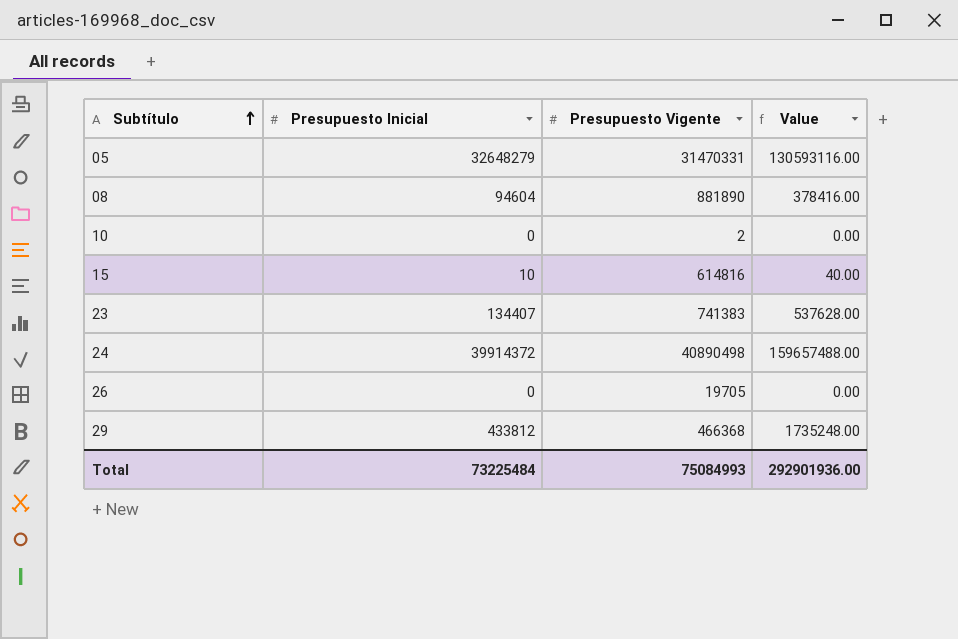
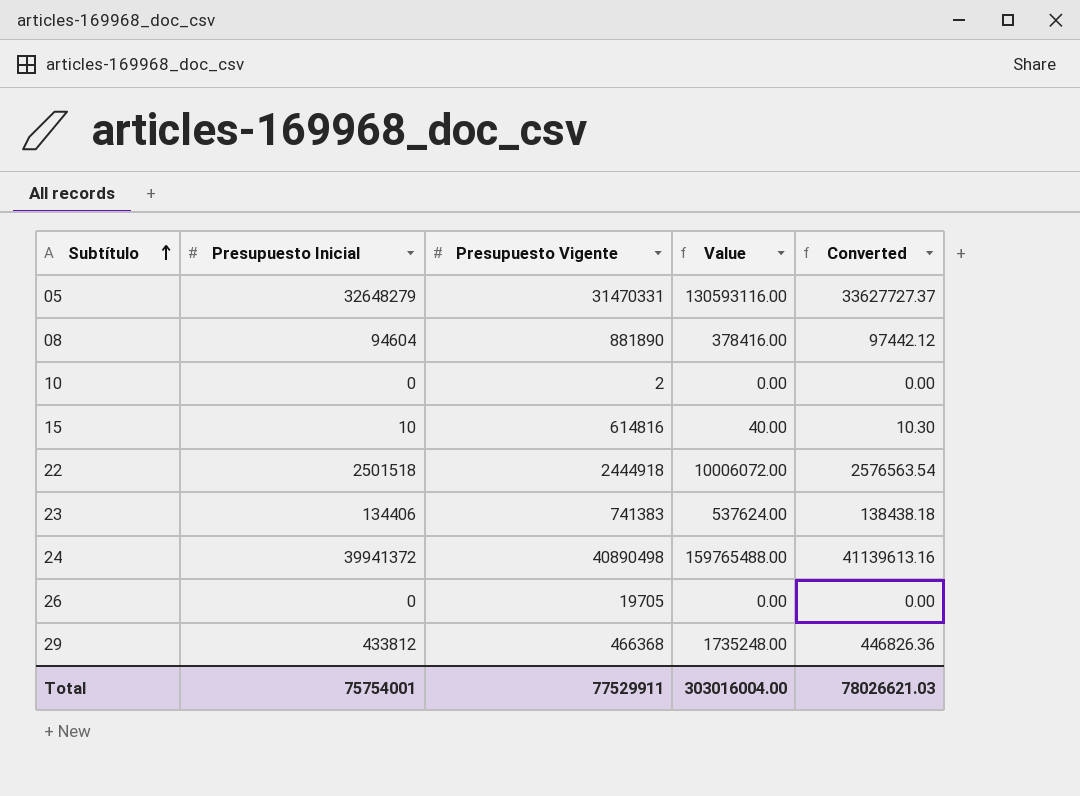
column Converted | formula: none -> [Presupuesto Inicial] * 1.03
row 22: none -> 2501518 | 2444918 | 10006072.00 | 2576563.54
23 | Presupuesto Inicial: 134407 -> 134406
23 | Value: 537628.00 -> 537624.00
24 | Presupuesto Inicial: 39914372 -> 39941372
24 | Value: 159657488.00 -> 159765488.00
Total | Presupuesto Inicial: 73225484 -> 75754001
Total | Presupuesto Vigente: 75084993 -> 77529911
Total | Value: 292901936.00 -> 303016004.00

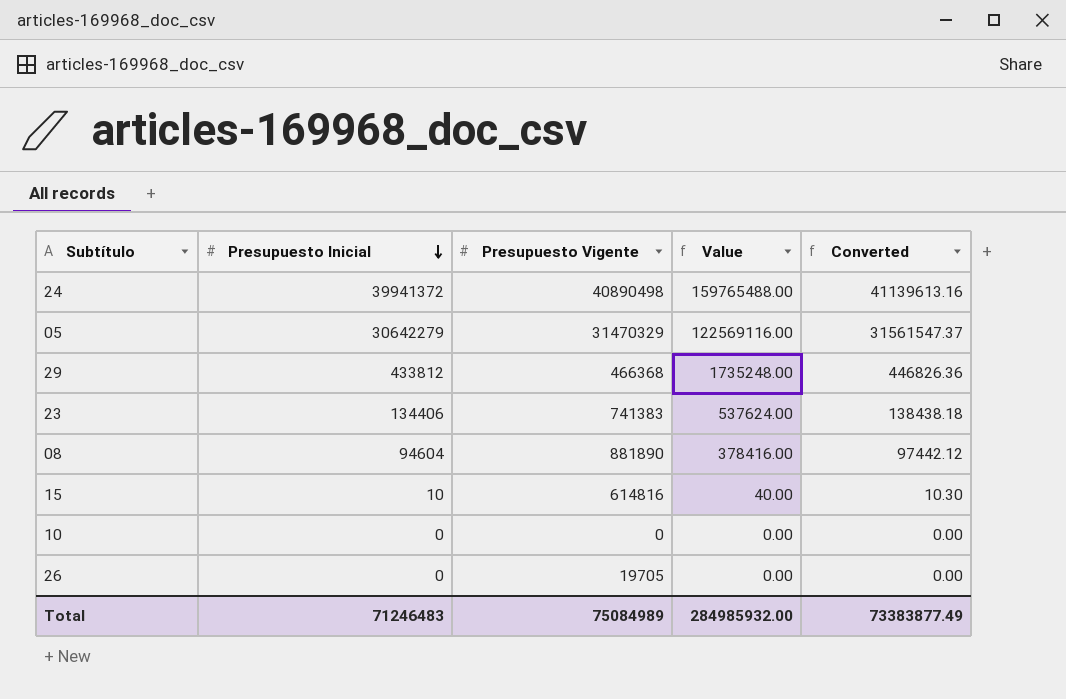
row order: Subtítulo ascending -> Presupuesto Inicial descending
row 22: 2501518 | 2444918 | 10006072.00 | 2576563.54 -> none
05 | Presupuesto Inicial: 32648279 -> 30642279
05 | Presupuesto Vigente: 31470331 -> 31470329
05 | Value: 130593116.00 -> 122569116.00
05 | Converted: 33627727.37 -> 31561547.37
10 | Presupuesto Vigente: 2 -> 0
Total | Presupuesto Inicial: 75754001 -> 71246483
Total | Presupuesto Vigente: 77529911 -> 75084989
Total | Value: 303016004.00 -> 284985932.00
Total | Converted: 78026621.03 -> 73383877.49

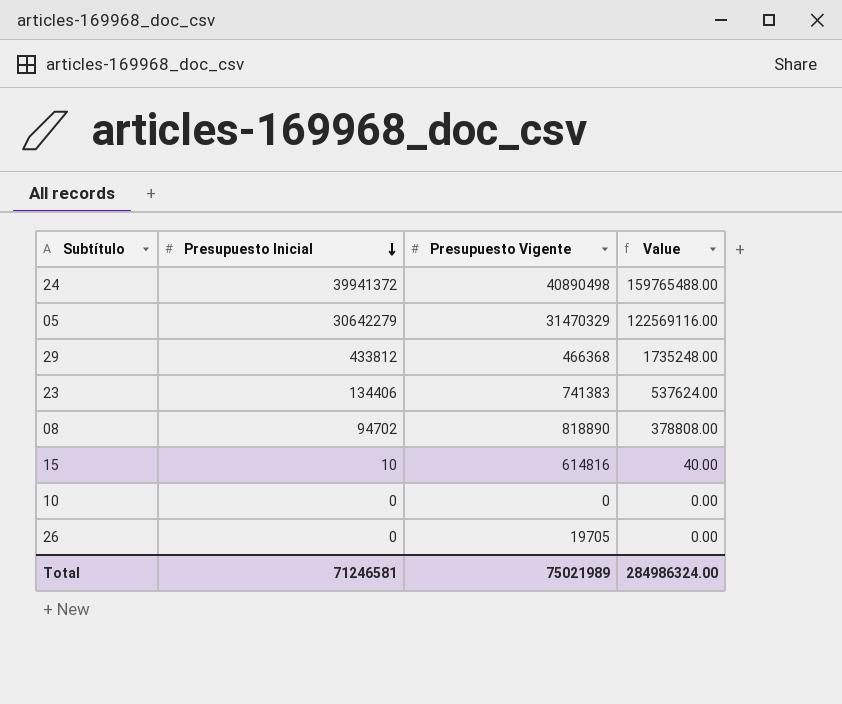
column Converted | formula: [Presupuesto Inicial] * 1.03 -> none
08 | Presupuesto Inicial: 94604 -> 94702
08 | Presupuesto Vigente: 881890 -> 818890
08 | Value: 378416.00 -> 378808.00
Total | Presupuesto Inicial: 71246483 -> 71246581
Total | Presupuesto Vigente: 75084989 -> 75021989
Total | Value: 284985932.00 -> 284986324.00

